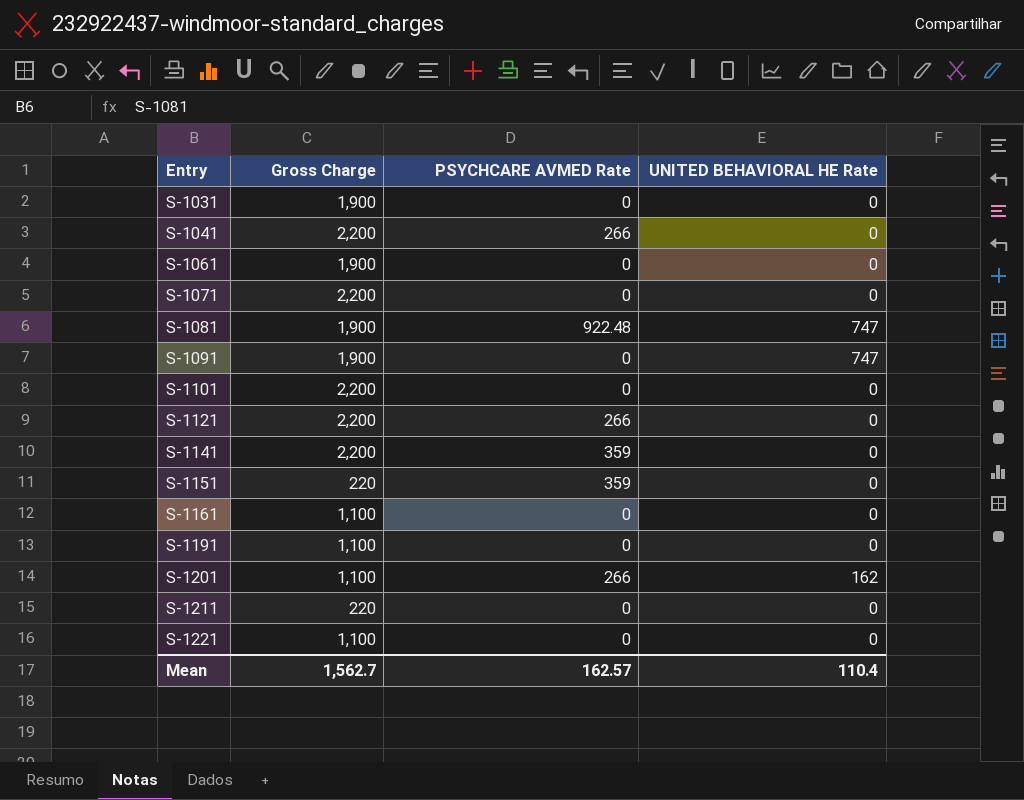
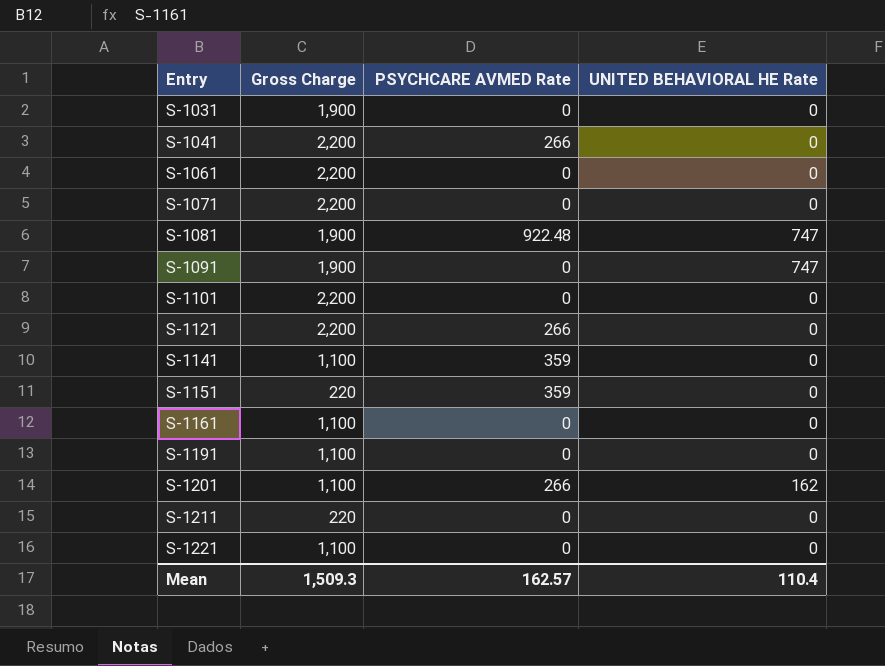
S-1061 | Gross Charge: 1,900 -> 2,200
S-1141 | Gross Charge: 2,200 -> 1,100
Mean | Gross Charge: 1,562.7 -> 1,509.3

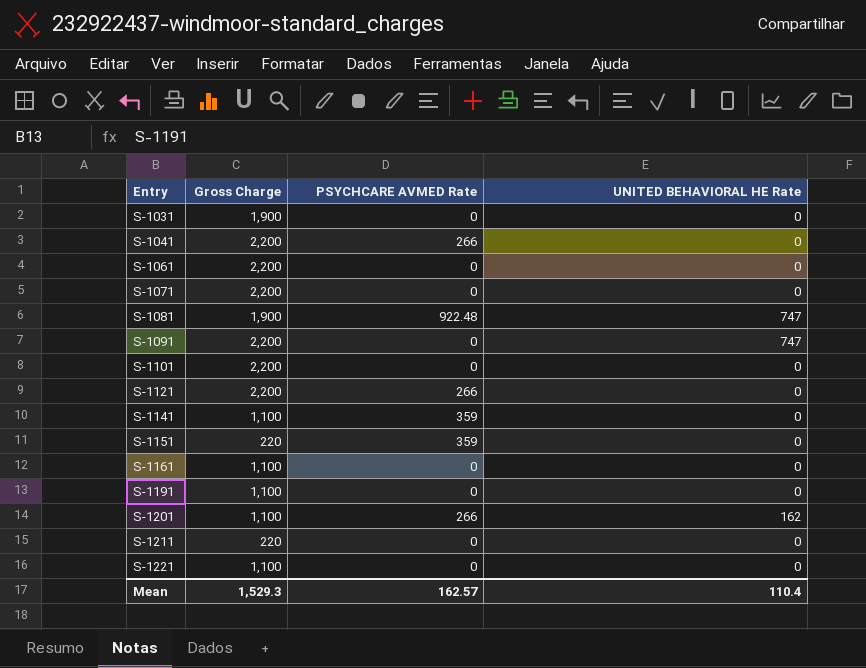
S-1091 | Gross Charge: 1,900 -> 2,200
Mean | Gross Charge: 1,509.3 -> 1,529.3

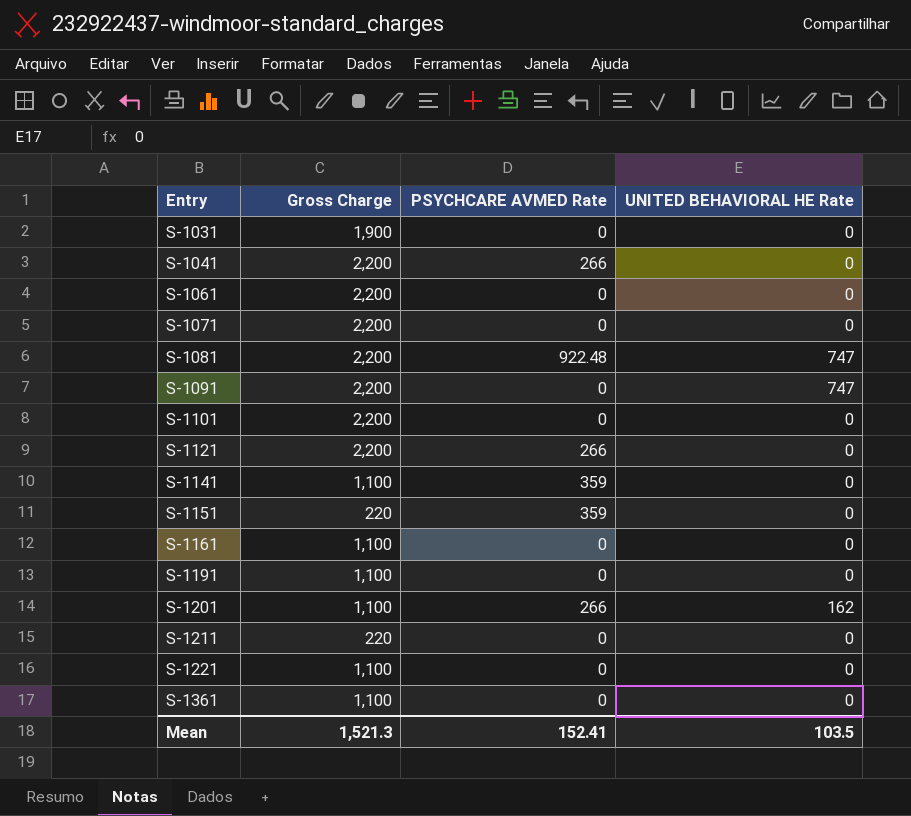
S-1081 | Gross Charge: 1,900 -> 2,200
row S-1361: none -> 1,100 | 0 | 0
Mean | Gross Charge: 1,529.3 -> 1,521.3
Mean | PSYCHCARE AVMED Rate: 162.57 -> 152.41
Mean | UNITED BEHAVIORAL HE Rate: 110.4 -> 103.5

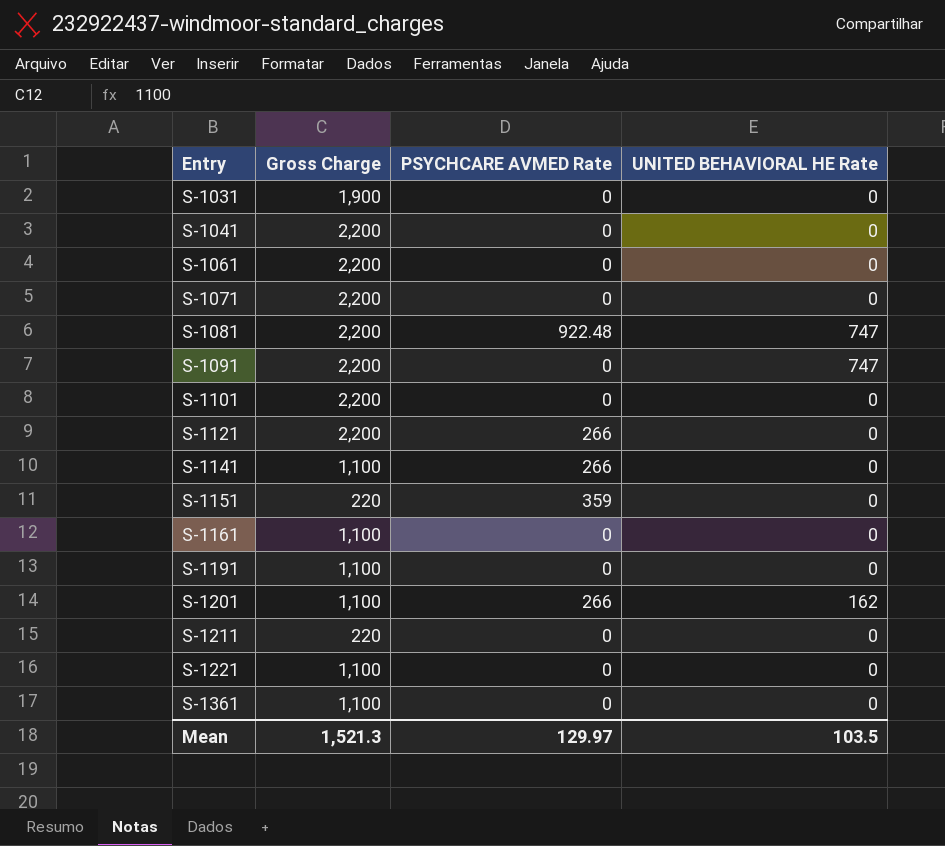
S-1041 | PSYCHCARE AVMED Rate: 266 -> 0
S-1141 | PSYCHCARE AVMED Rate: 359 -> 266
Mean | PSYCHCARE AVMED Rate: 152.41 -> 129.97

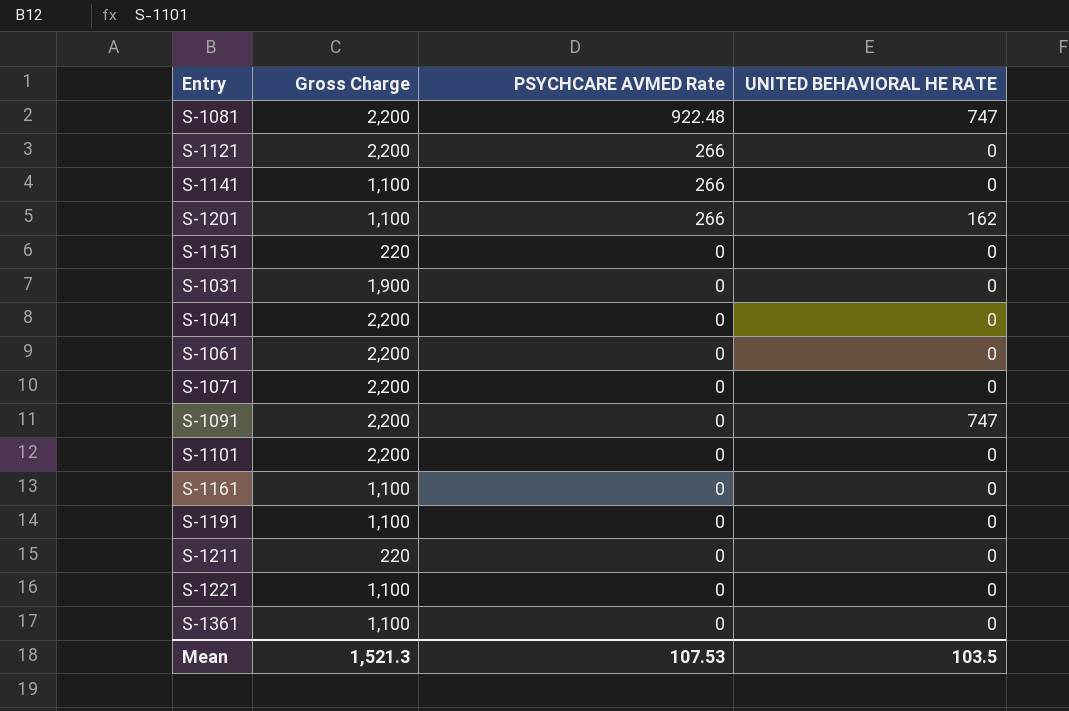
row order: Entry ascending -> PSYCHCARE AVMED Rate descending
column name: UNITED BEHAVIORAL HE Rate -> UNITED BEHAVIORAL HE RATE
S-1151 | PSYCHCARE AVMED Rate: 359 -> 0
Mean | PSYCHCARE AVMED Rate: 129.97 -> 107.53

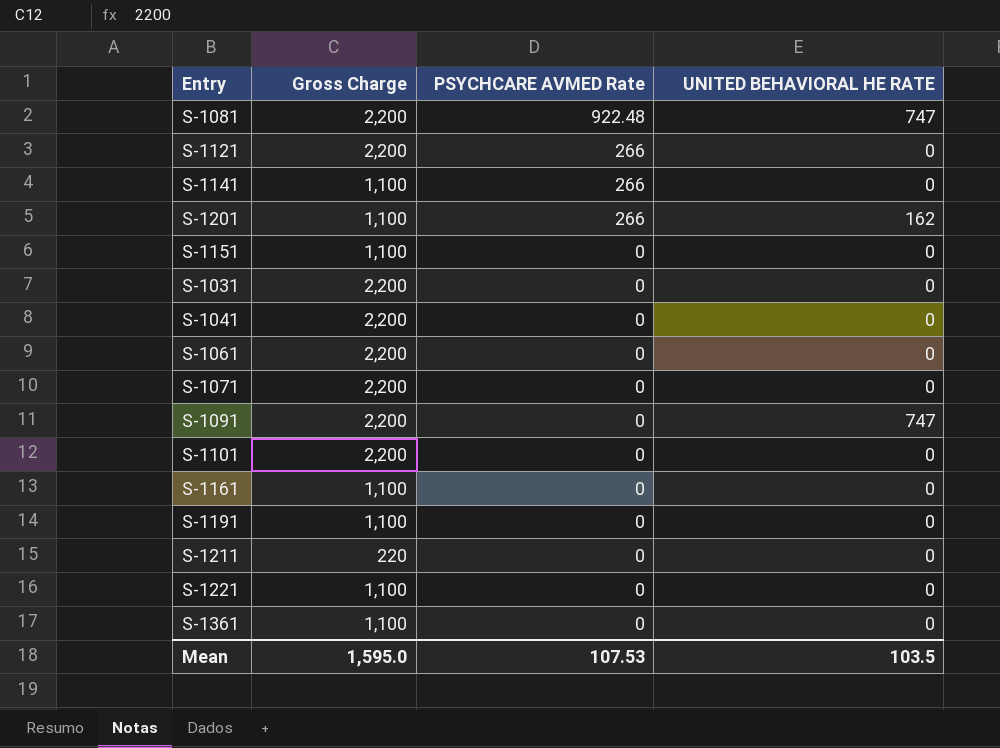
S-1151 | Gross Charge: 220 -> 1,100
S-1031 | Gross Charge: 1,900 -> 2,200
Mean | Gross Charge: 1,521.3 -> 1,595.0

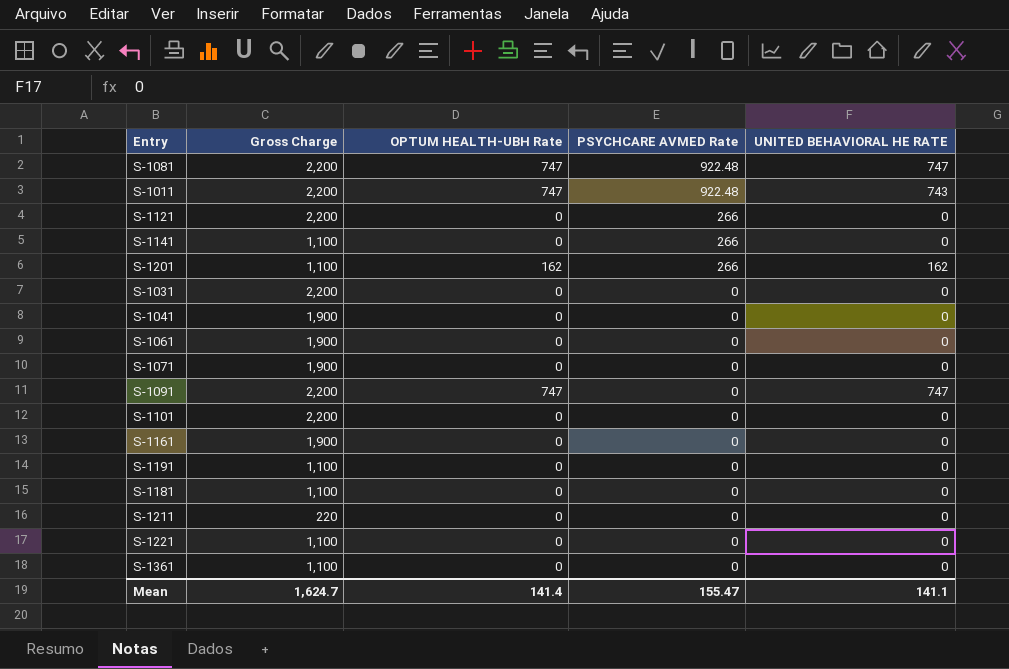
column OPTUM HEALTH-UBH Rate | position: none -> 3
row S-1151: 1,100 | 0 | 0 -> none
row S-1011: none -> 2,200 | 747 | 922.48 | 743
S-1041 | Gross Charge: 2,200 -> 1,900
S-1061 | Gross Charge: 2,200 -> 1,900
S-1071 | Gross Charge: 2,200 -> 1,900
S-1161 | Gross Charge: 1,100 -> 1,900
row S-1181: none -> 1,100 | 0 | 0 | 0
Mean | Gross Charge: 1,595.0 -> 1,624.7
Mean | PSYCHCARE AVMED Rate: 107.53 -> 155.47
Mean | UNITED BEHAVIORAL HE RATE: 103.5 -> 141.1

